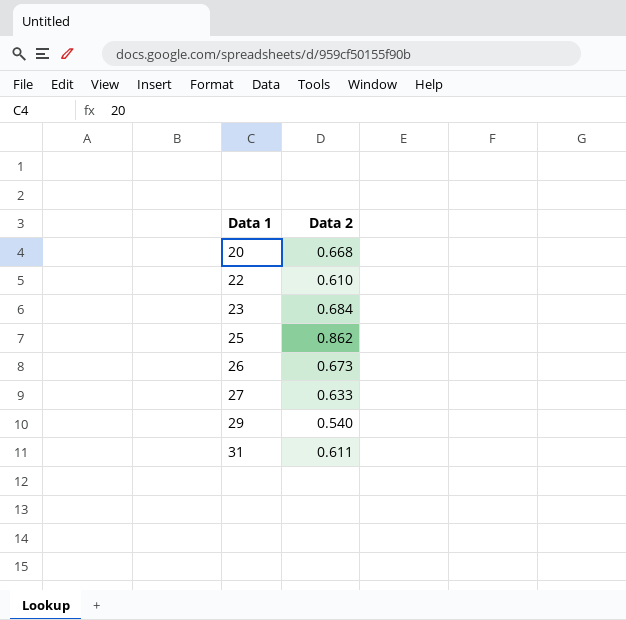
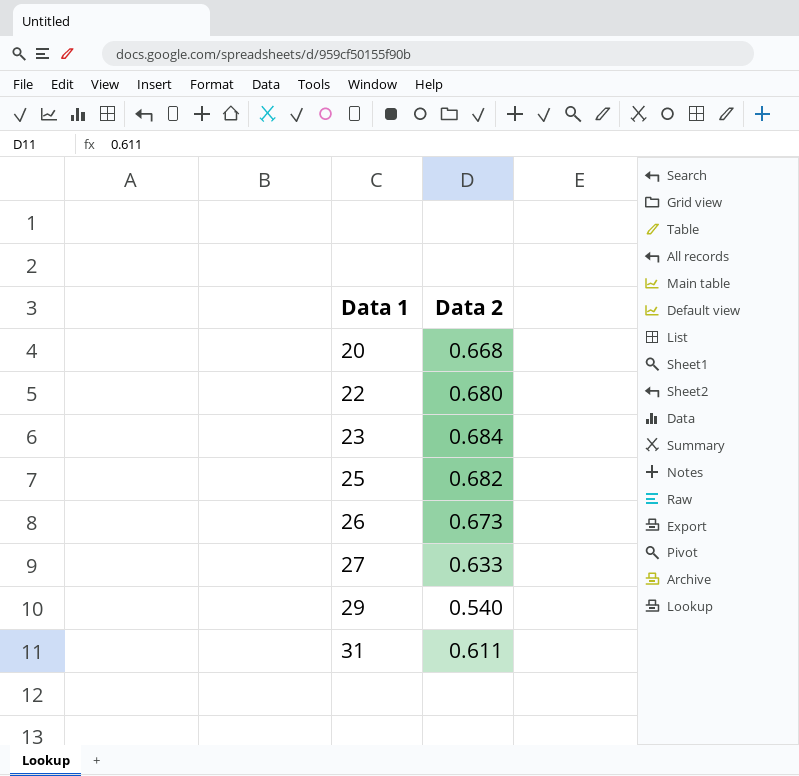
22 | Data 2: 0.610 -> 0.680
25 | Data 2: 0.862 -> 0.682

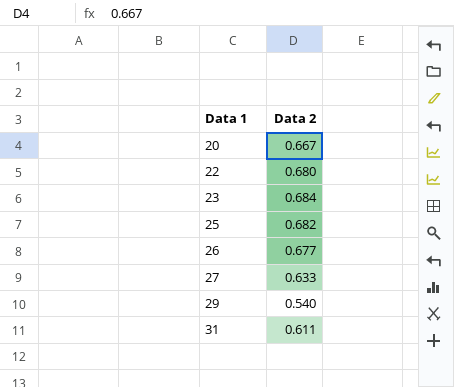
20 | Data 2: 0.668 -> 0.667
26 | Data 2: 0.673 -> 0.677

